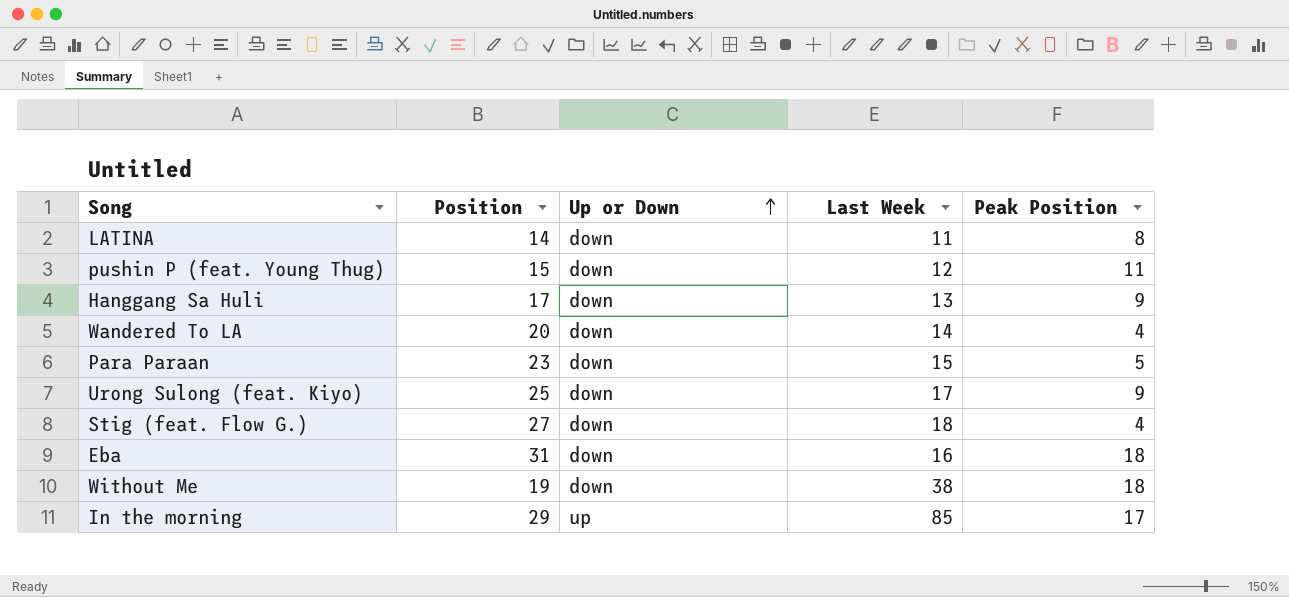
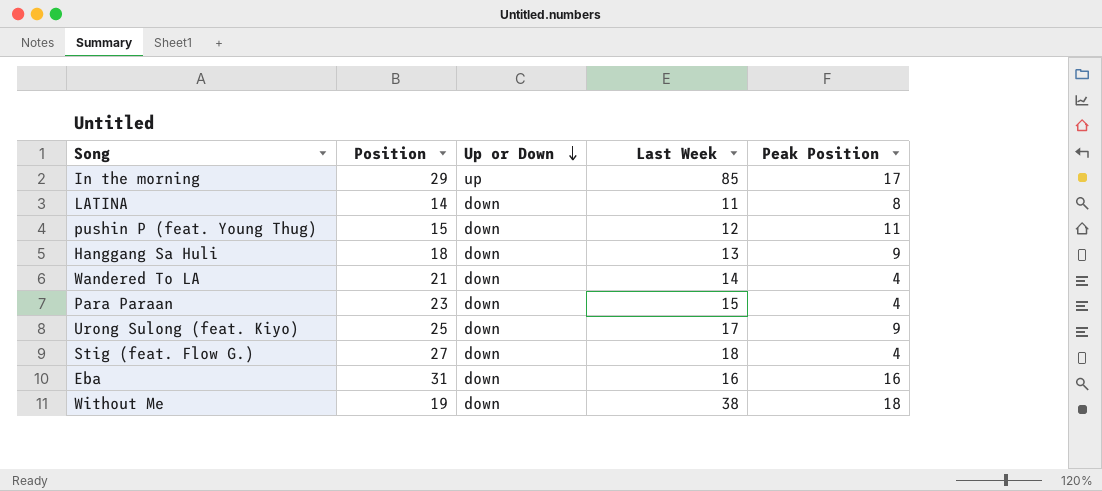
row order: Up or Down ascending -> Up or Down descending
Hanggang Sa Huli | Position: 17 -> 18
Wandered To LA | Position: 20 -> 21
Para Paraan | Peak Position: 5 -> 4
Eba | Peak Position: 18 -> 16

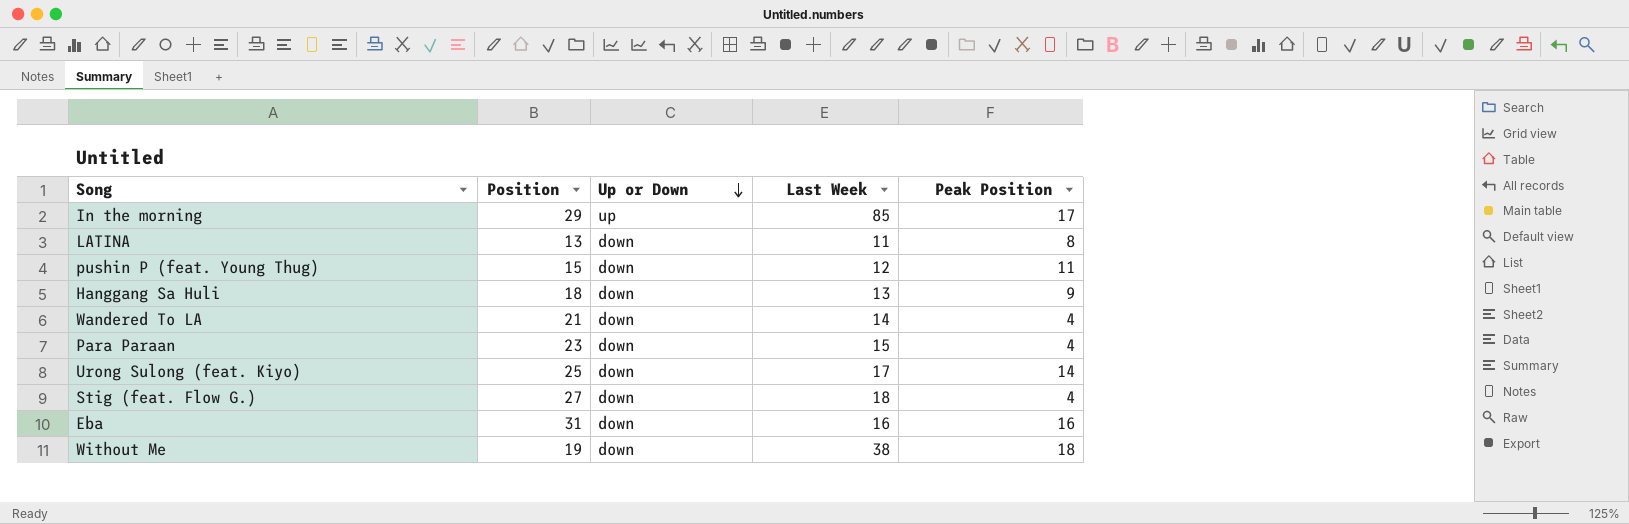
LATINA | Position: 14 -> 13
Urong Sulong (feat. Kiyo) | Peak Position: 9 -> 14

